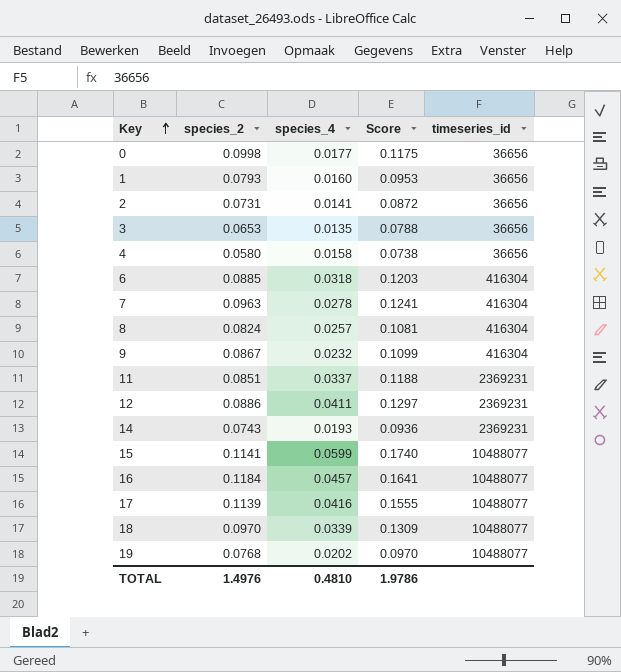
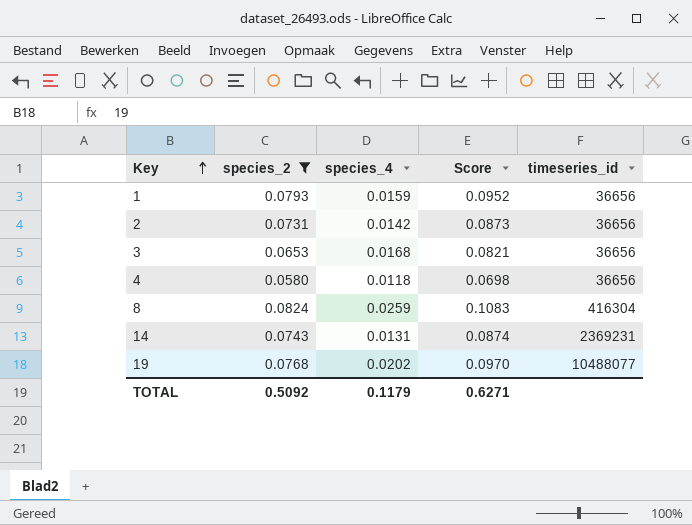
filter: none -> species_2 <= 0.0824
1 | species_4: 0.0160 -> 0.0159
1 | Score: 0.0953 -> 0.0952
2 | species_4: 0.0141 -> 0.0142
2 | Score: 0.0872 -> 0.0873
3 | species_4: 0.0135 -> 0.0168
3 | Score: 0.0788 -> 0.0821
4 | species_4: 0.0158 -> 0.0118
4 | Score: 0.0738 -> 0.0698
8 | species_4: 0.0257 -> 0.0259
8 | Score: 0.1081 -> 0.1083
14 | species_4: 0.0193 -> 0.0131
14 | Score: 0.0936 -> 0.0874
TOTAL | species_2: 1.4976 -> 0.5092
TOTAL | species_4: 0.4810 -> 0.1179
TOTAL | Score: 1.9786 -> 0.6271

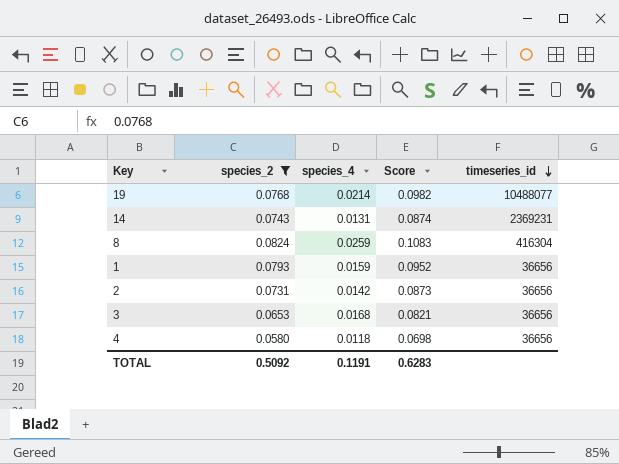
row order: Key ascending -> timeseries_id descending
19 | species_4: 0.0202 -> 0.0214
19 | Score: 0.0970 -> 0.0982
TOTAL | species_4: 0.1179 -> 0.1191
TOTAL | Score: 0.6271 -> 0.6283

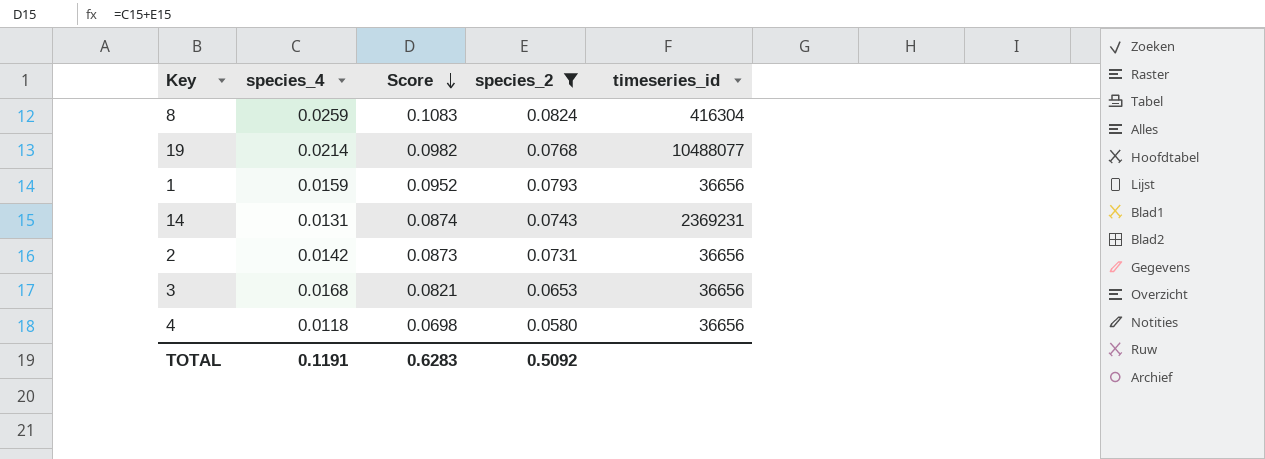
row order: timeseries_id descending -> Score descending
column species_2 | position: 2 -> 4

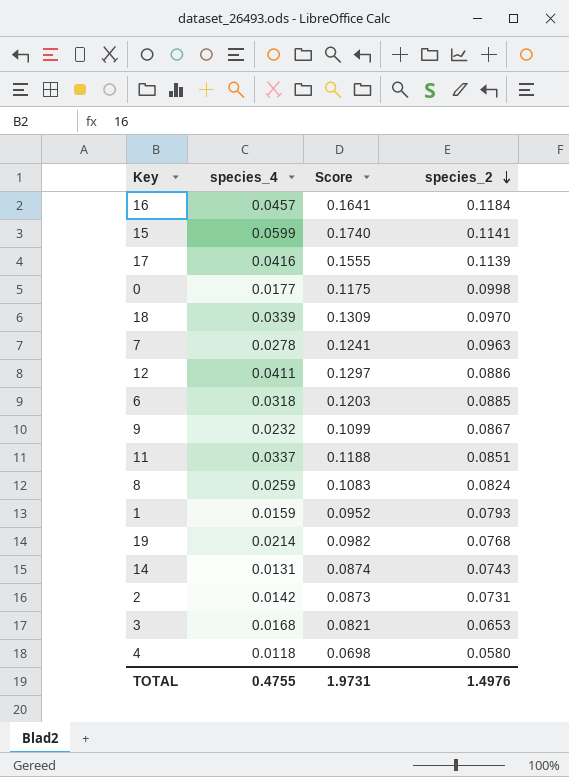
filter: species_2 <= 0.0824 -> none
row order: Score descending -> species_2 descending
column timeseries_id | position: 5 -> none
TOTAL | species_4: 0.1191 -> 0.4755
TOTAL | Score: 0.6283 -> 1.9731
TOTAL | species_2: 0.5092 -> 1.4976

